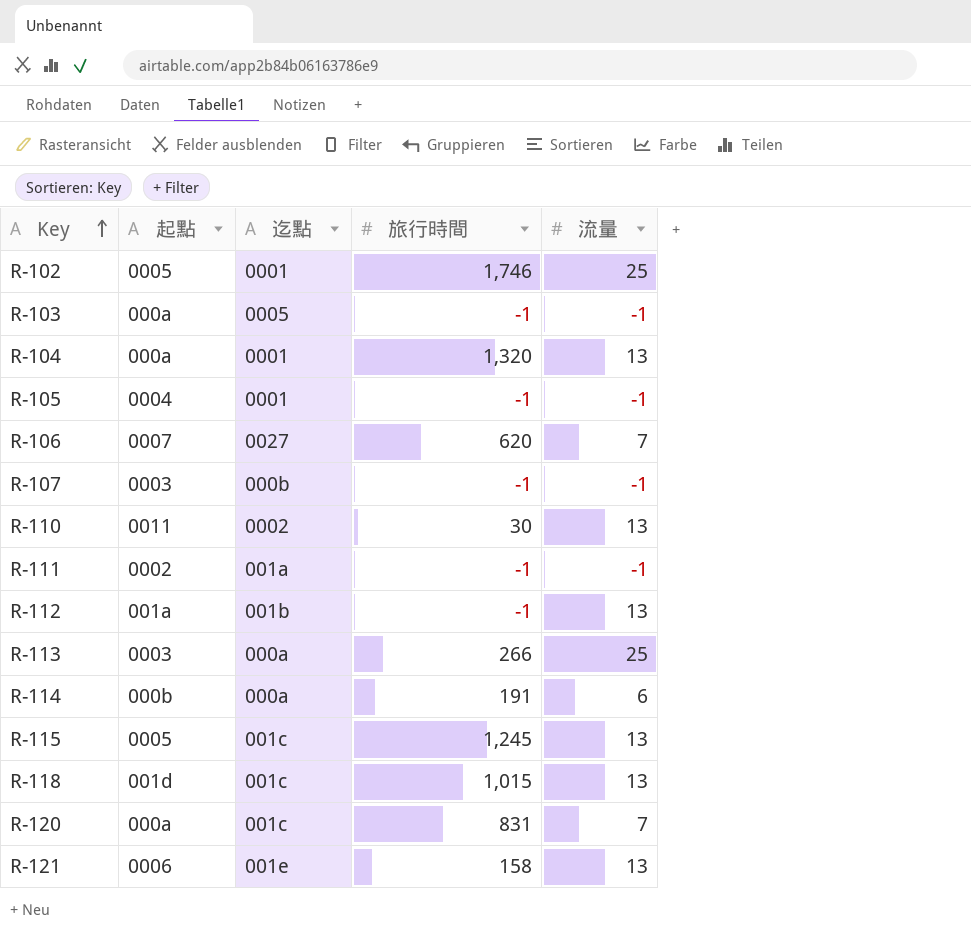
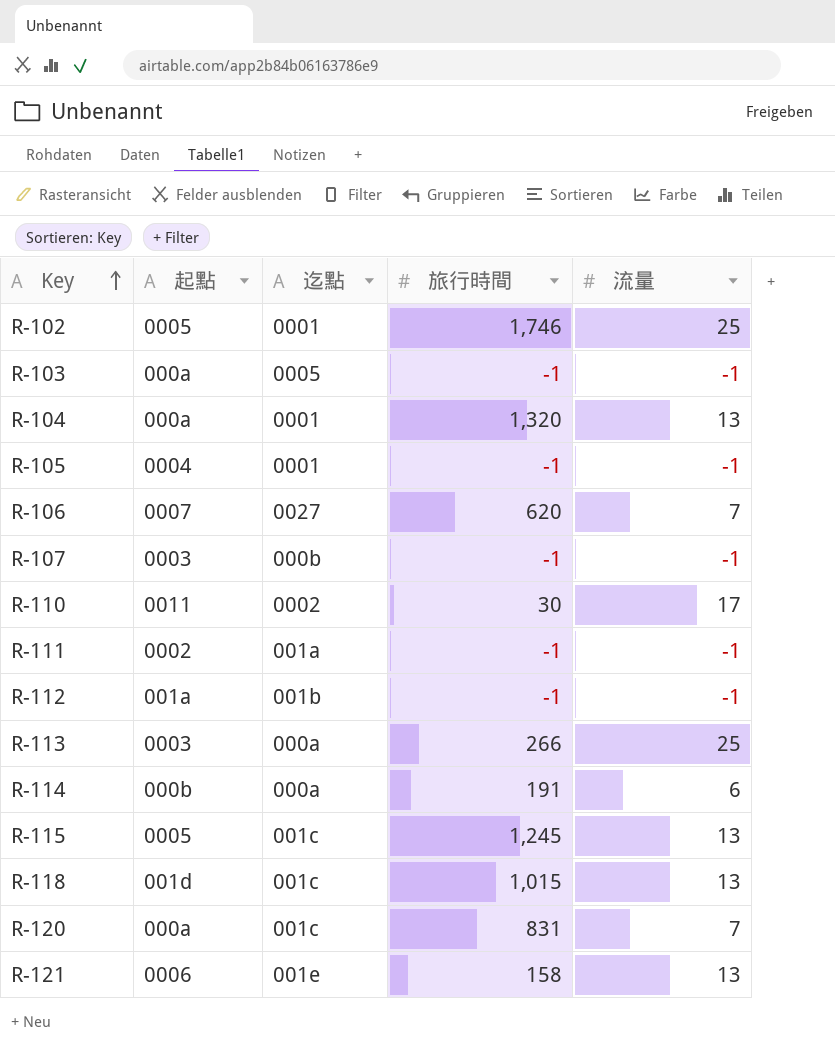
R-110 | 流量: 13 -> 17
R-112 | 流量: 13 -> -1

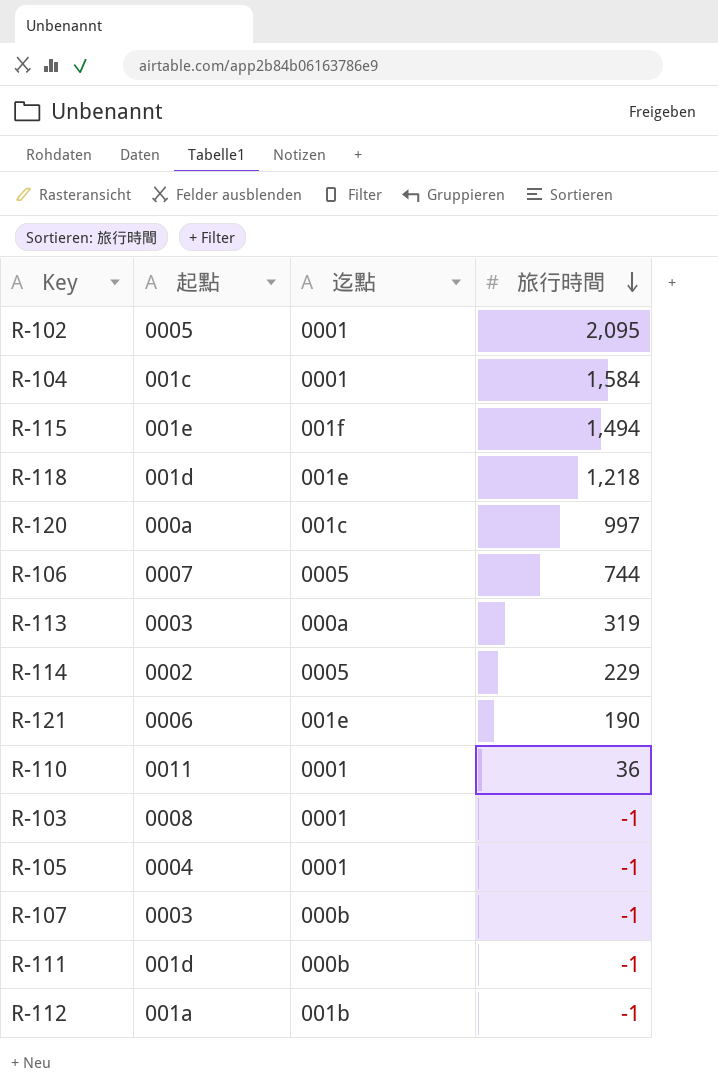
row order: Key ascending -> 旅行時間 descending
column 流量 | position: 5 -> none
R-102 | 旅行時間: 1,746 -> 2,095
R-104 | 起點: 000a -> 001c
R-104 | 旅行時間: 1,320 -> 1,584
R-115 | 起點: 0005 -> 001e
R-115 | 迄點: 001c -> 001f
R-115 | 旅行時間: 1,245 -> 1,494
R-118 | 迄點: 001c -> 001e
R-118 | 旅行時間: 1,015 -> 1,218
R-120 | 旅行時間: 831 -> 997
R-106 | 迄點: 0027 -> 0005
R-106 | 旅行時間: 620 -> 744
R-113 | 旅行時間: 266 -> 319
R-114 | 起點: 000b -> 0002
R-114 | 迄點: 000a -> 0005
R-114 | 旅行時間: 191 -> 229
R-121 | 旅行時間: 158 -> 190
R-110 | 迄點: 0002 -> 0001
R-110 | 旅行時間: 30 -> 36
R-103 | 起點: 000a -> 0008
R-103 | 迄點: 0005 -> 0001
R-111 | 起點: 0002 -> 001d
R-111 | 迄點: 001a -> 000b

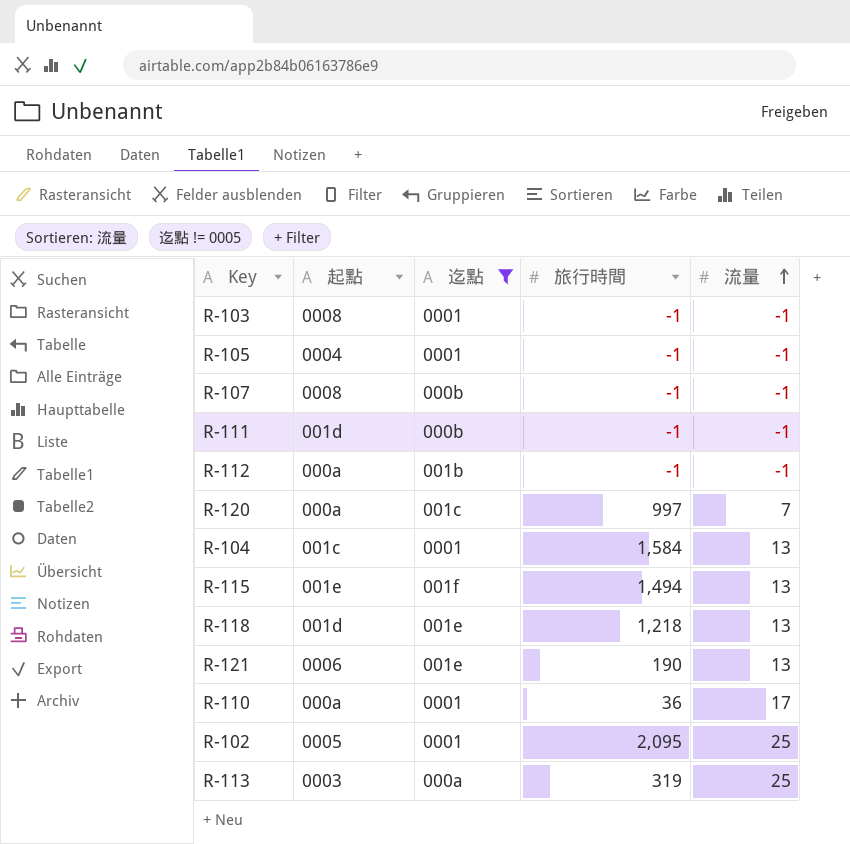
filter: none -> 迄點 != 0005
row order: 旅行時間 descending -> 流量 ascending
column 流量 | position: none -> 5
R-107 | 起點: 0003 -> 0008
R-112 | 起點: 001a -> 000a
R-110 | 起點: 0011 -> 000a

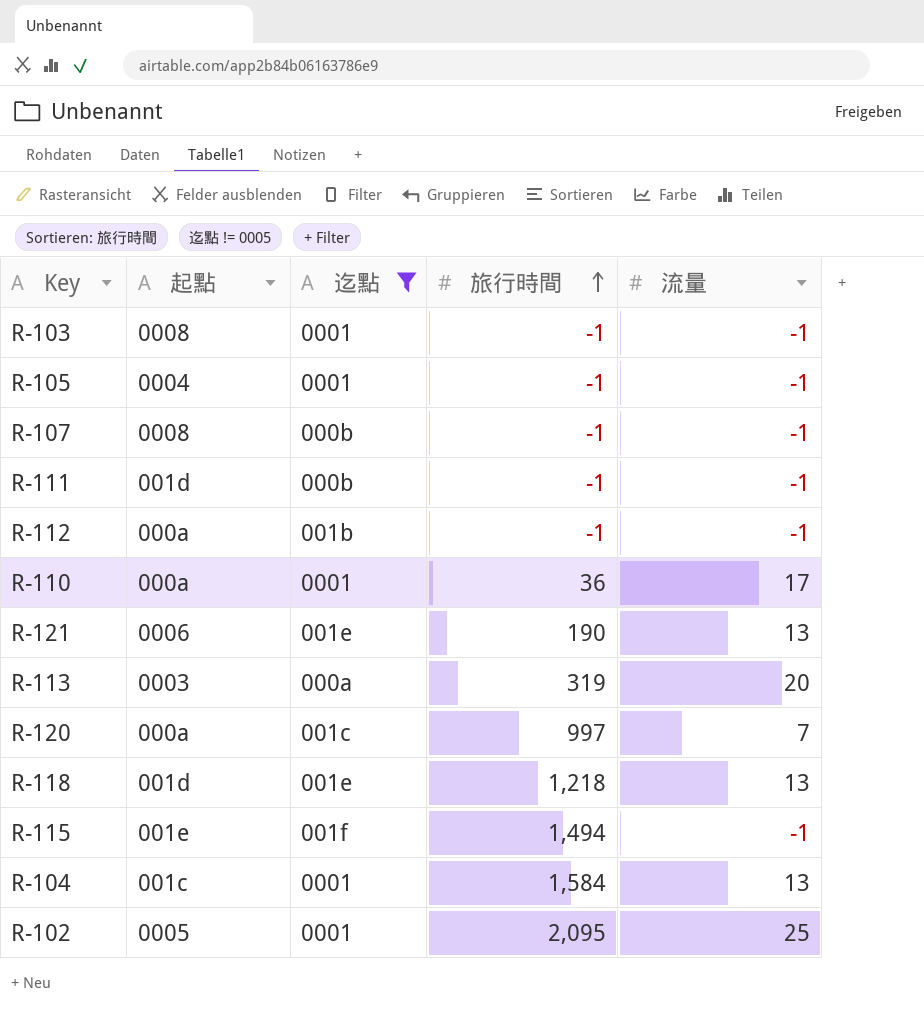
row order: 流量 ascending -> 旅行時間 ascending
R-113 | 流量: 25 -> 20
R-115 | 流量: 13 -> -1

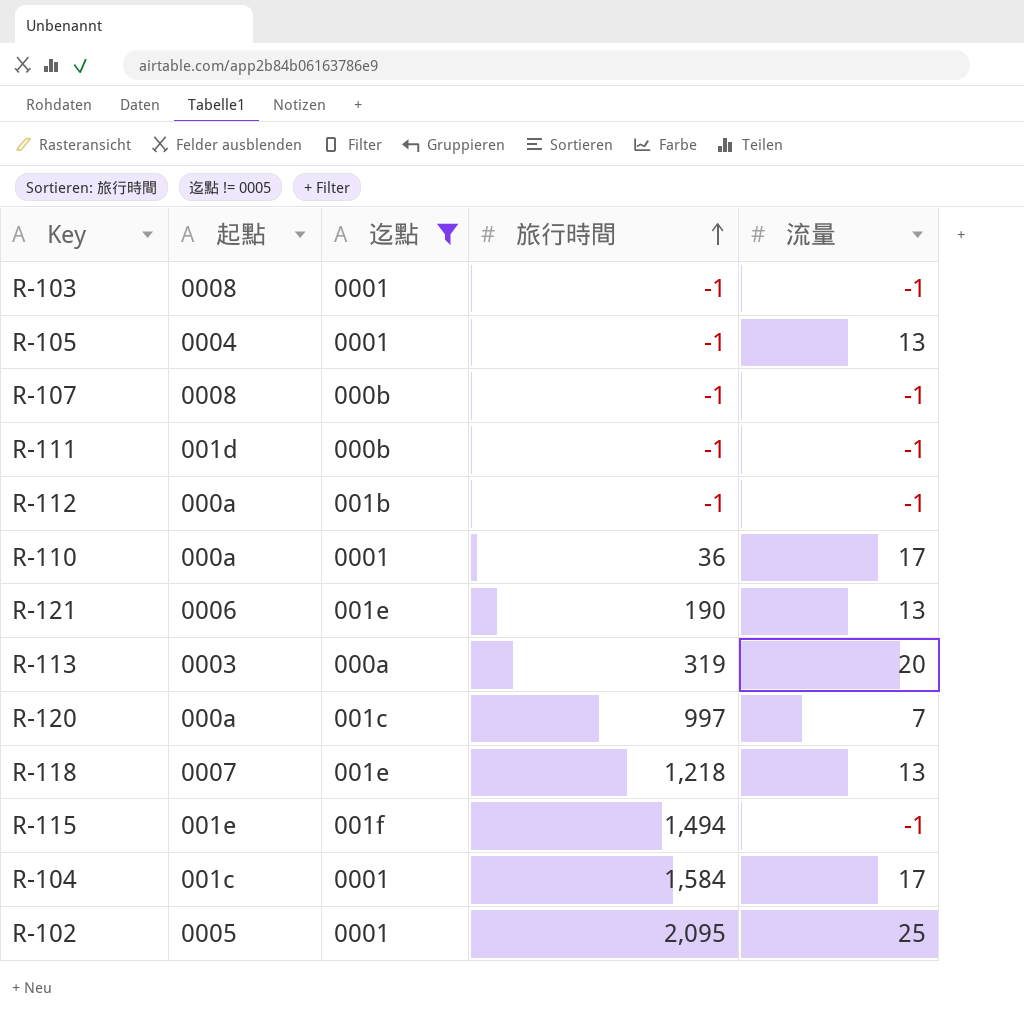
R-105 | 流量: -1 -> 13
R-118 | 起點: 001d -> 0007
R-104 | 流量: 13 -> 17

